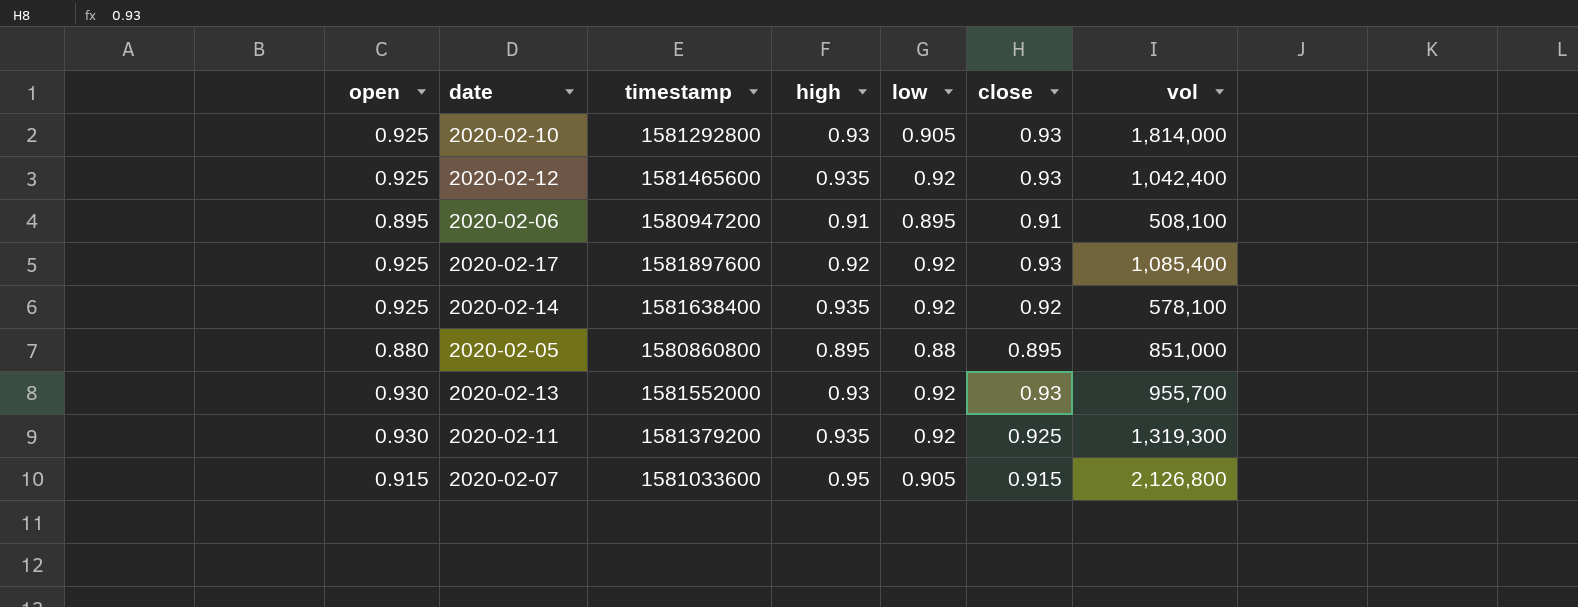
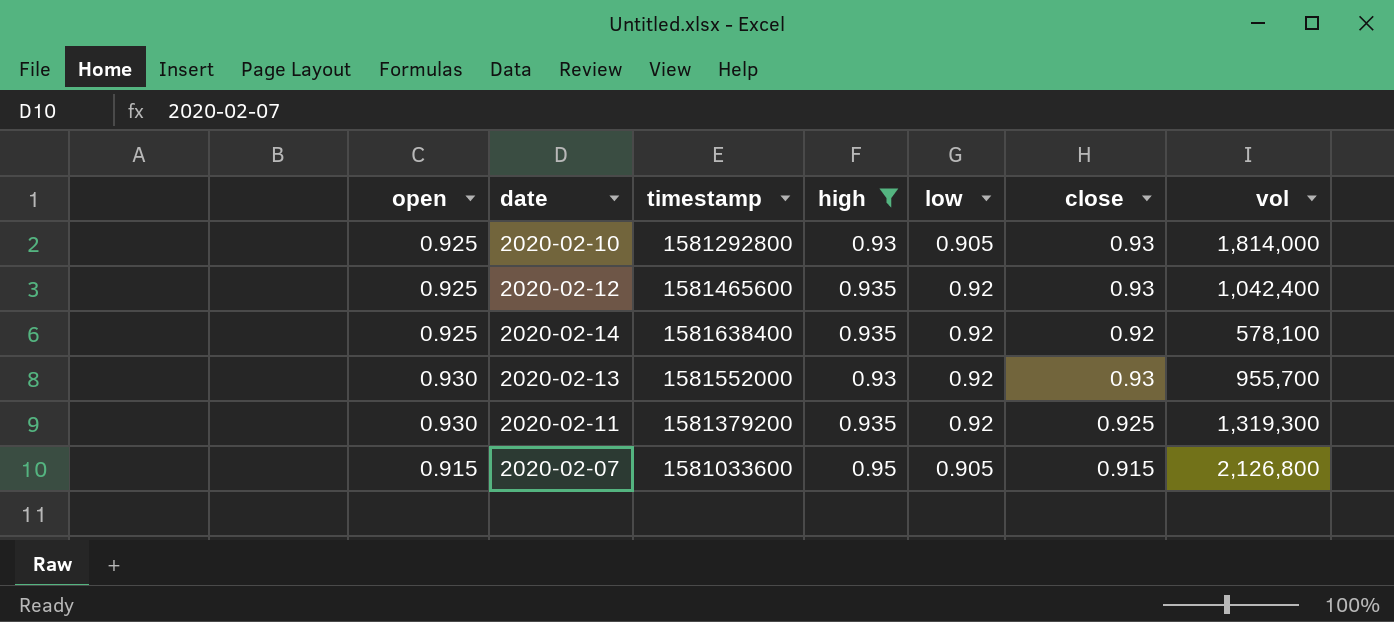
filter: none -> high >= 0.93

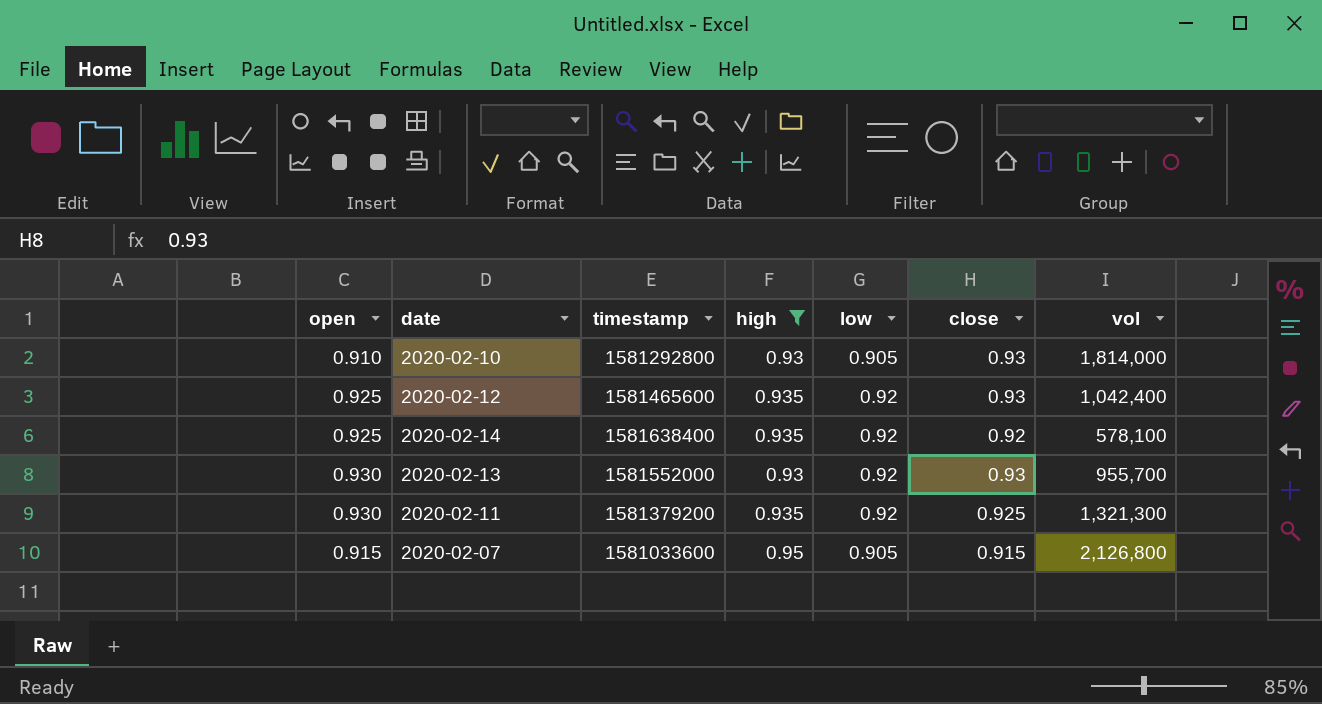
2020-02-10 | open: 0.925 -> 0.910
2020-02-11 | vol: 1,319,300 -> 1,321,300

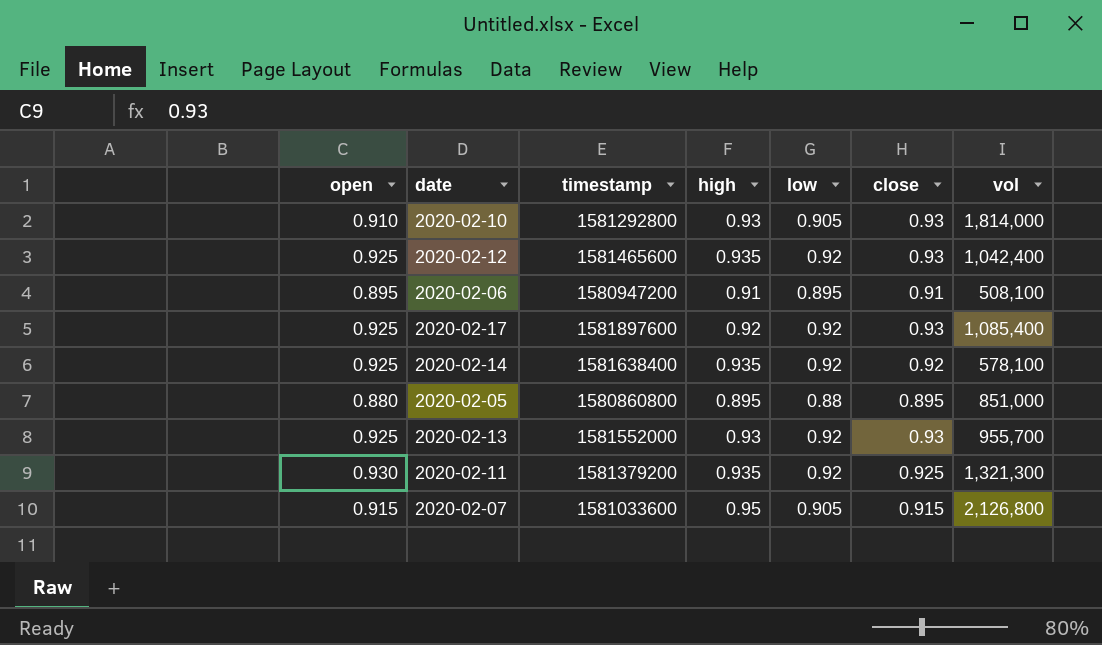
filter: high >= 0.93 -> none
2020-02-13 | open: 0.930 -> 0.925

